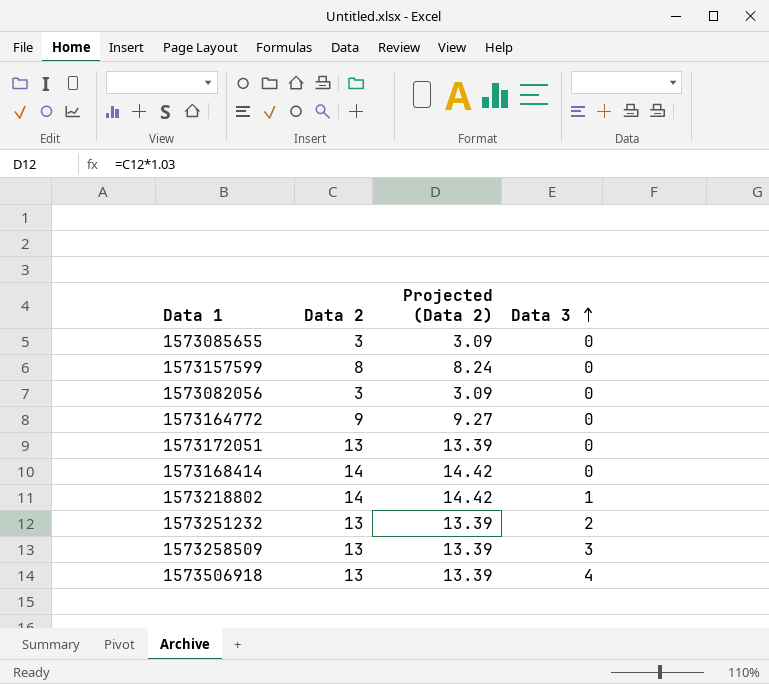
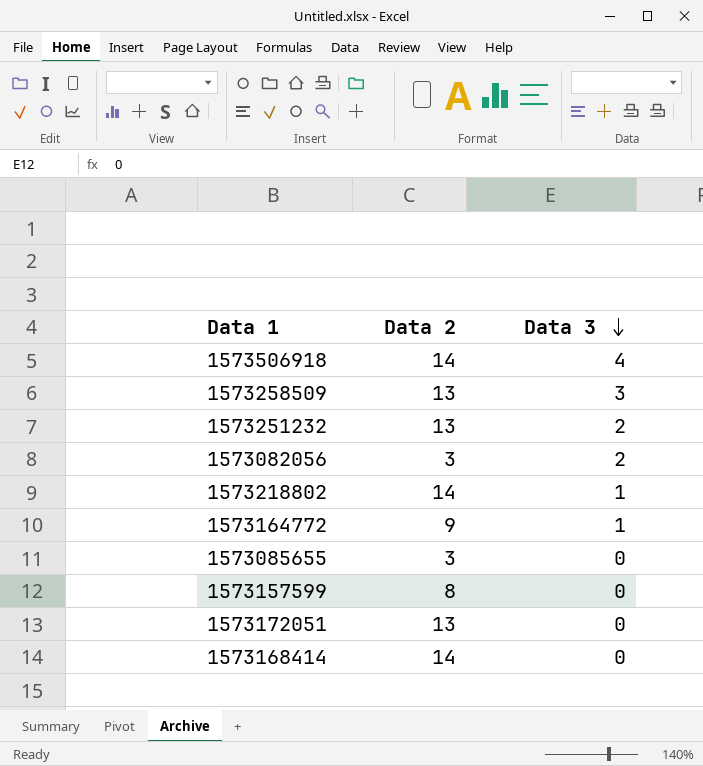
row order: Data 3 ascending -> Data 3 descending
column Projected (Data 2) | formula: [Data 2] * 1.03 -> none
1573506918 | Data 2: 13 -> 14
1573082056 | Data 3: 0 -> 2
1573164772 | Data 3: 0 -> 1

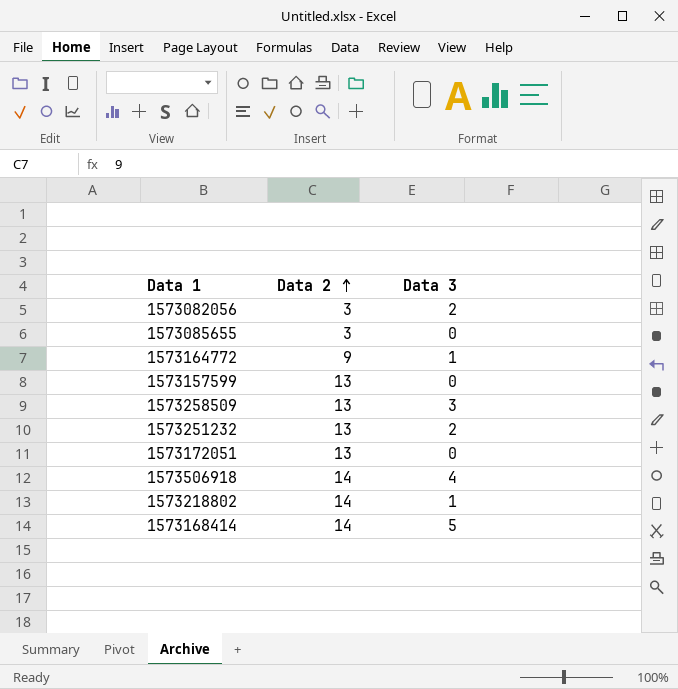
row order: Data 3 descending -> Data 2 ascending
1573157599 | Data 2: 8 -> 13
1573168414 | Data 3: 0 -> 5

